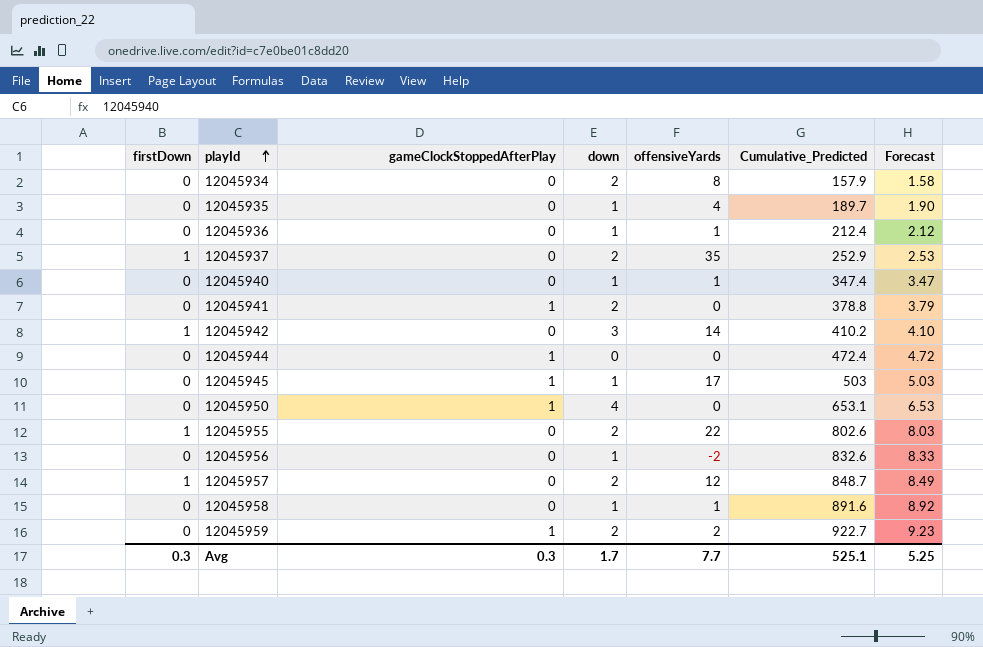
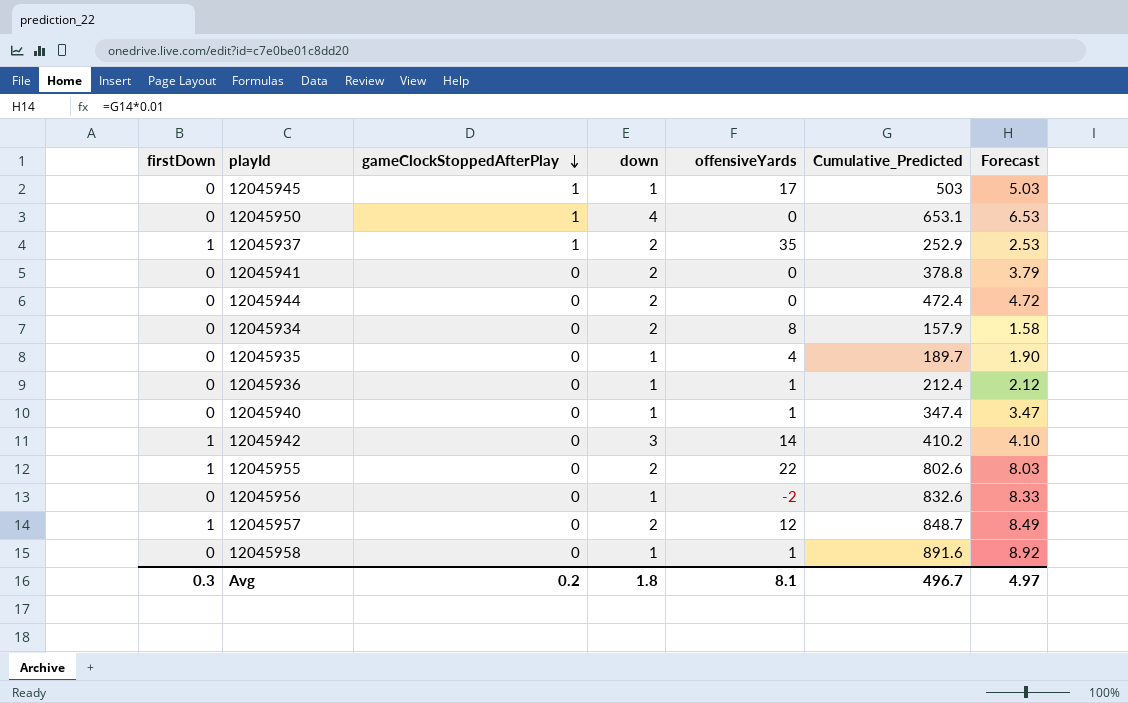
row order: playId ascending -> gameClockStoppedAfterPlay descending
row 12045959: 0 | 1 | 2 | 2 | 922.7 | 9.23 -> none
12045937 | gameClockStoppedAfterPlay: 0 -> 1
12045941 | gameClockStoppedAfterPlay: 1 -> 0
12045944 | gameClockStoppedAfterPlay: 1 -> 0
12045944 | down: 0 -> 2
Avg | gameClockStoppedAfterPlay: 0.3 -> 0.2
Avg | down: 1.7 -> 1.8
Avg | offensiveYards: 7.7 -> 8.1
Avg | Cumulative_Predicted: 525.1 -> 496.7
Avg | Forecast: 5.25 -> 4.97

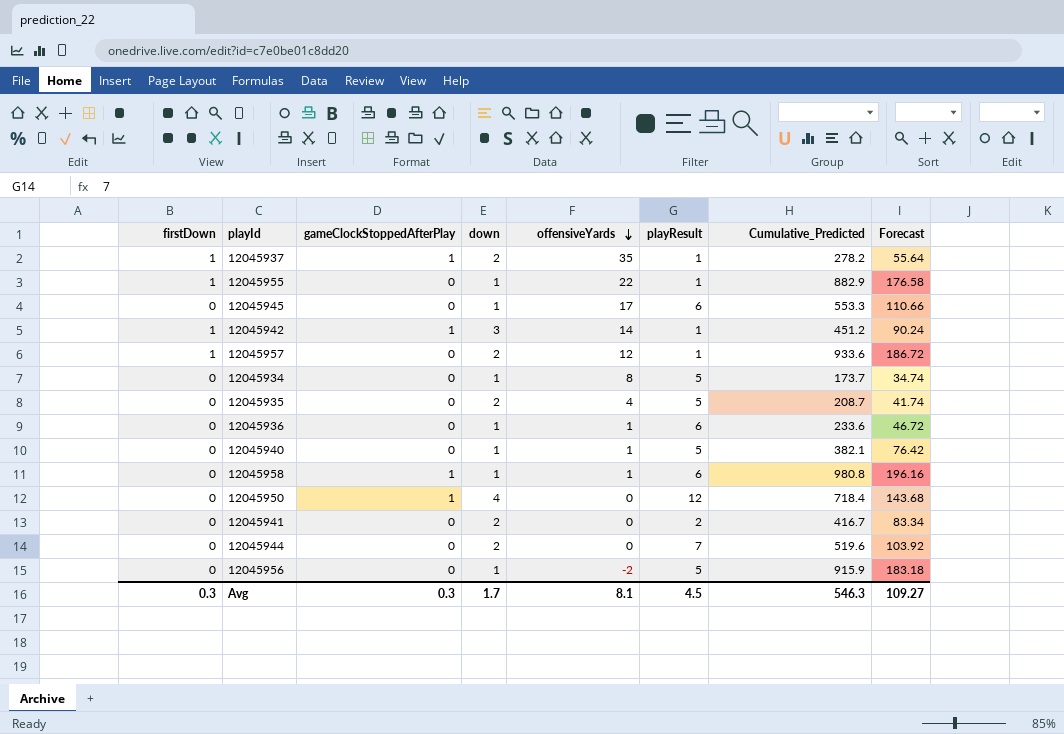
row order: gameClockStoppedAfterPlay descending -> offensiveYards descending
column playResult | position: none -> 6
column Forecast | formula: [Cumulative_Predicted] * 0.01 -> [Cumulative_Predicted] * 0.2
12045937 | Cumulative_Predicted: 252.9 -> 278.2
12045955 | down: 2 -> 1
12045955 | Cumulative_Predicted: 802.6 -> 882.9
12045945 | gameClockStoppedAfterPlay: 1 -> 0
12045945 | Cumulative_Predicted: 503 -> 553.3
12045942 | gameClockStoppedAfterPlay: 0 -> 1
12045942 | Cumulative_Predicted: 410.2 -> 451.2
12045957 | Cumulative_Predicted: 848.7 -> 933.6
12045934 | down: 2 -> 1
12045934 | Cumulative_Predicted: 157.9 -> 173.7
12045935 | down: 1 -> 2
12045935 | Cumulative_Predicted: 189.7 -> 208.7
12045936 | Cumulative_Predicted: 212.4 -> 233.6
12045940 | Cumulative_Predicted: 347.4 -> 382.1
12045958 | gameClockStoppedAfterPlay: 0 -> 1
12045958 | Cumulative_Predicted: 891.6 -> 980.8
12045950 | Cumulative_Predicted: 653.1 -> 718.4
12045941 | Cumulative_Predicted: 378.8 -> 416.7
12045944 | Cumulative_Predicted: 472.4 -> 519.6
12045956 | Cumulative_Predicted: 832.6 -> 915.9
Avg | gameClockStoppedAfterPlay: 0.2 -> 0.3
Avg | down: 1.8 -> 1.7
Avg | Cumulative_Predicted: 496.7 -> 546.3
Avg | Forecast: 4.97 -> 109.27

